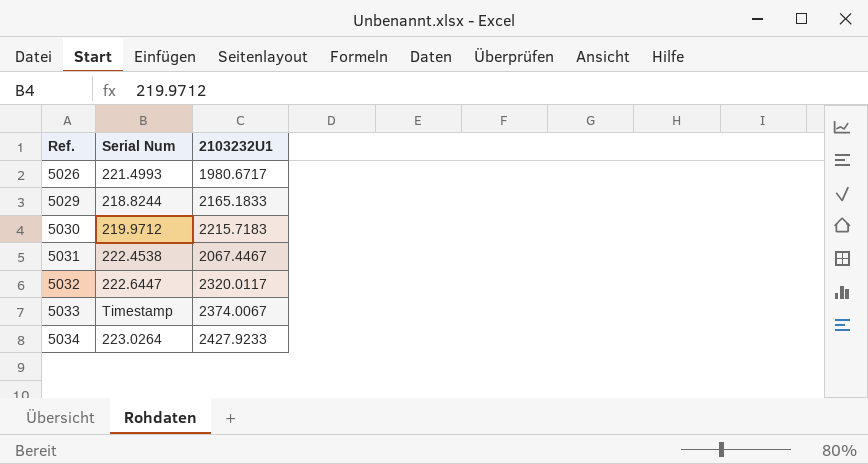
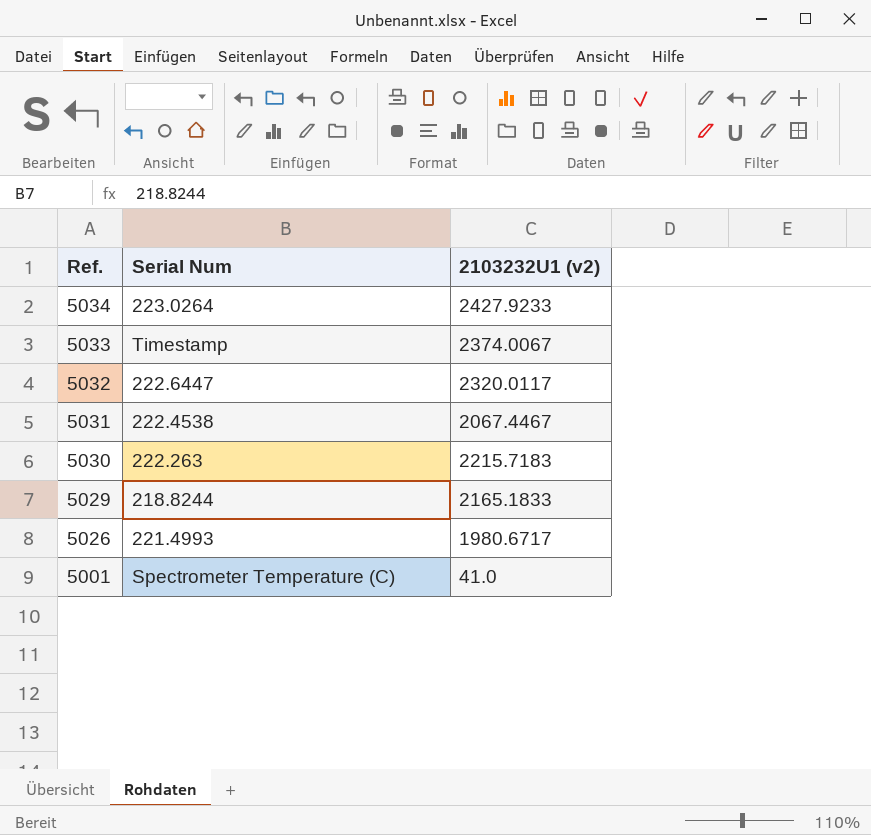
row order: Ref. ascending -> Ref. descending
column name: 2103232U1 -> 2103232U1 (v2)
5030 | Serial Num: 219.9712 -> 222.263
row 5001: none -> Spectrometer Temperature (C) | 41.0

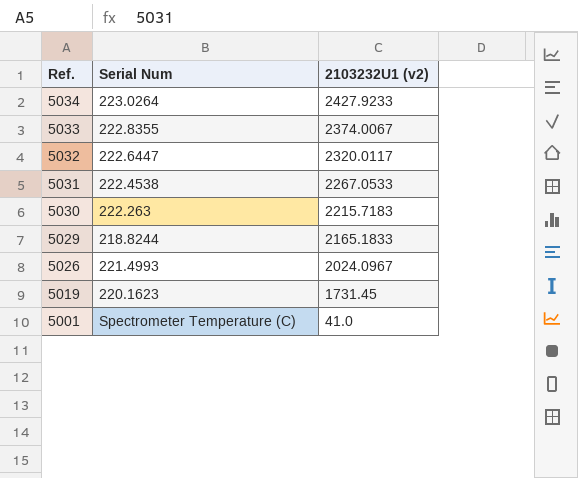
5033 | Serial Num: Timestamp -> 222.8355
5031 | 2103232U1 (v2): 2067.4467 -> 2267.0533
5026 | 2103232U1 (v2): 1980.6717 -> 2024.0967
row 5019: none -> 220.1623 | 1731.45

